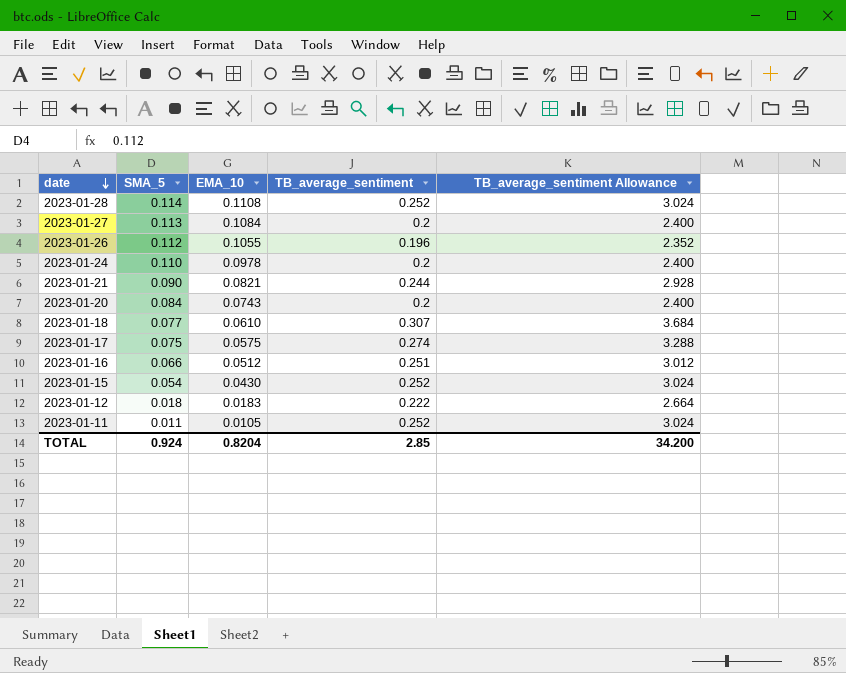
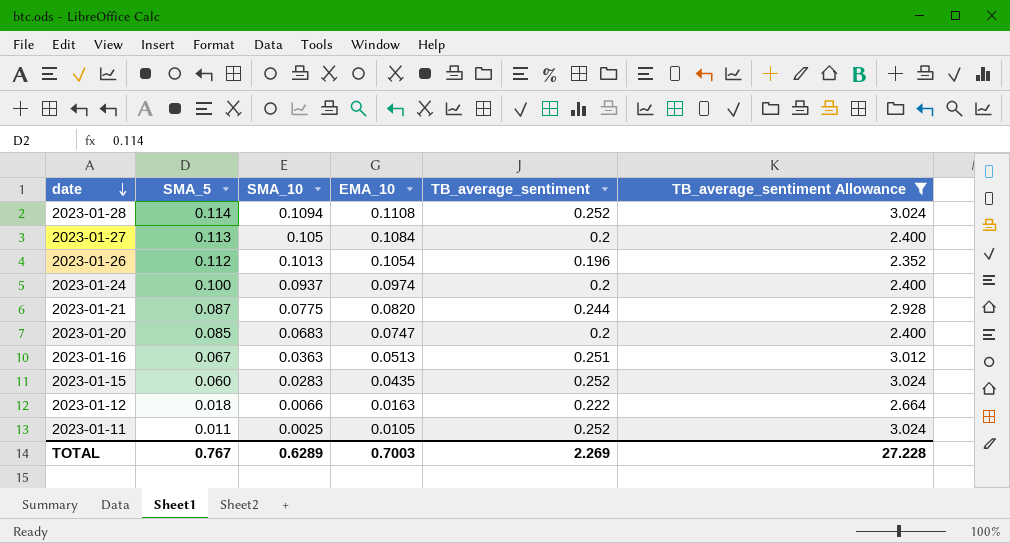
filter: none -> TB_average_sentiment Allowance <= 3.024
column SMA_10 | position: none -> 3
2023-01-26 | EMA_10: 0.1055 -> 0.1054
2023-01-24 | SMA_5: 0.110 -> 0.100
2023-01-24 | EMA_10: 0.0978 -> 0.0974
2023-01-21 | SMA_5: 0.090 -> 0.087
2023-01-21 | EMA_10: 0.0821 -> 0.0820
2023-01-20 | SMA_5: 0.084 -> 0.085
2023-01-20 | EMA_10: 0.0743 -> 0.0747
2023-01-16 | SMA_5: 0.066 -> 0.067
2023-01-16 | EMA_10: 0.0512 -> 0.0513
2023-01-15 | SMA_5: 0.054 -> 0.060
2023-01-15 | EMA_10: 0.0430 -> 0.0435
2023-01-12 | EMA_10: 0.0183 -> 0.0163
TOTAL | SMA_5: 0.924 -> 0.767
TOTAL | EMA_10: 0.8204 -> 0.7003
TOTAL | TB_average_sentiment: 2.85 -> 2.269
TOTAL | TB_average_sentiment Allowance: 34.200 -> 27.228

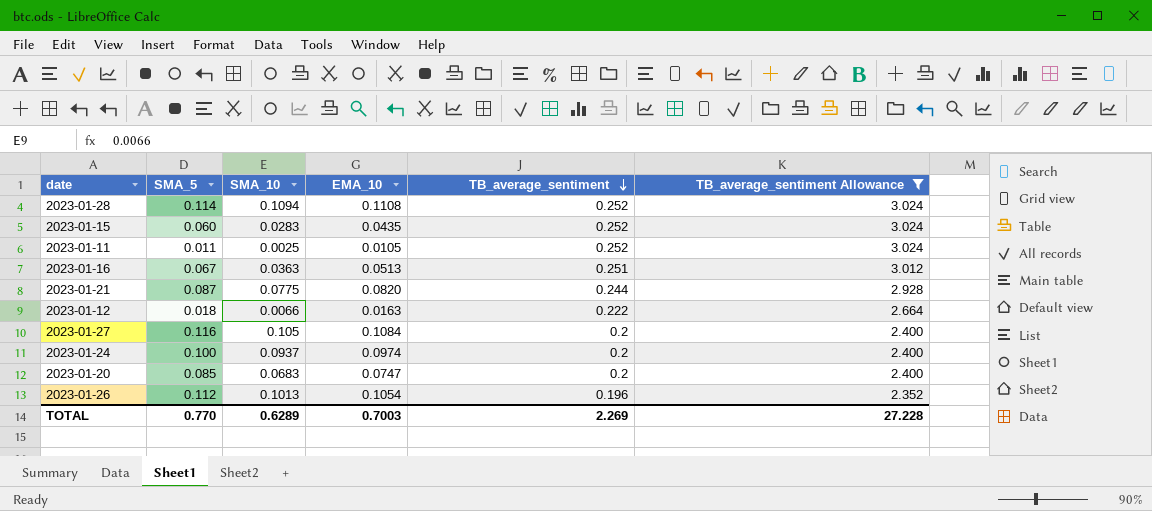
row order: date descending -> TB_average_sentiment descending
2023-01-27 | SMA_5: 0.113 -> 0.116
TOTAL | SMA_5: 0.767 -> 0.770

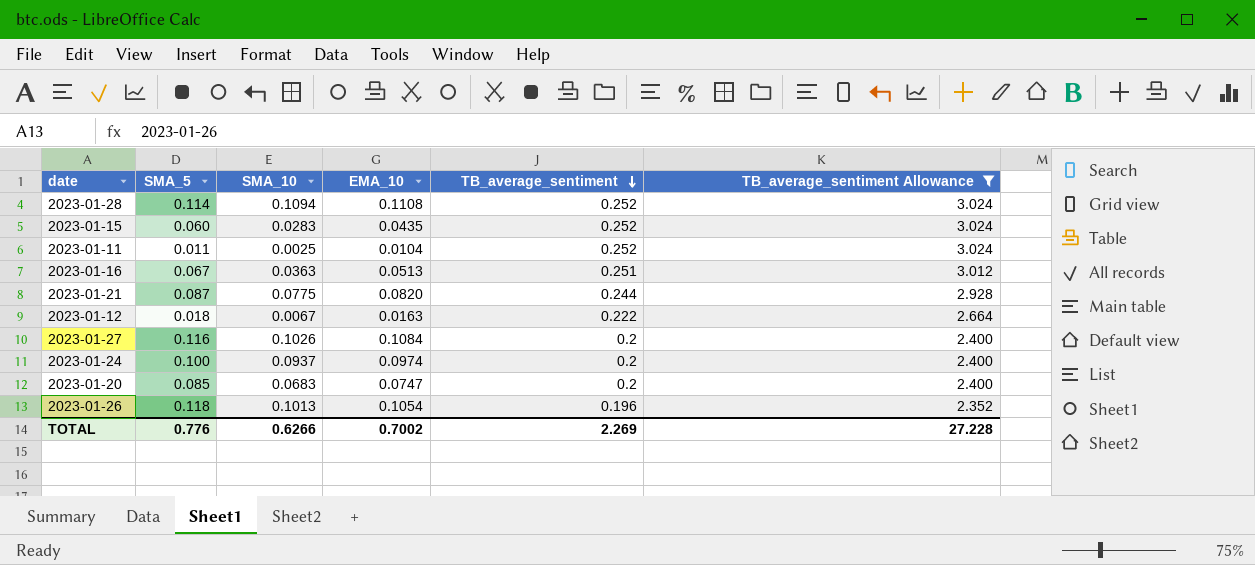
2023-01-11 | EMA_10: 0.0105 -> 0.0104
2023-01-12 | SMA_10: 0.0066 -> 0.0067
2023-01-27 | SMA_10: 0.105 -> 0.1026
2023-01-26 | SMA_5: 0.112 -> 0.118
TOTAL | SMA_5: 0.770 -> 0.776
TOTAL | SMA_10: 0.6289 -> 0.6266
TOTAL | EMA_10: 0.7003 -> 0.7002

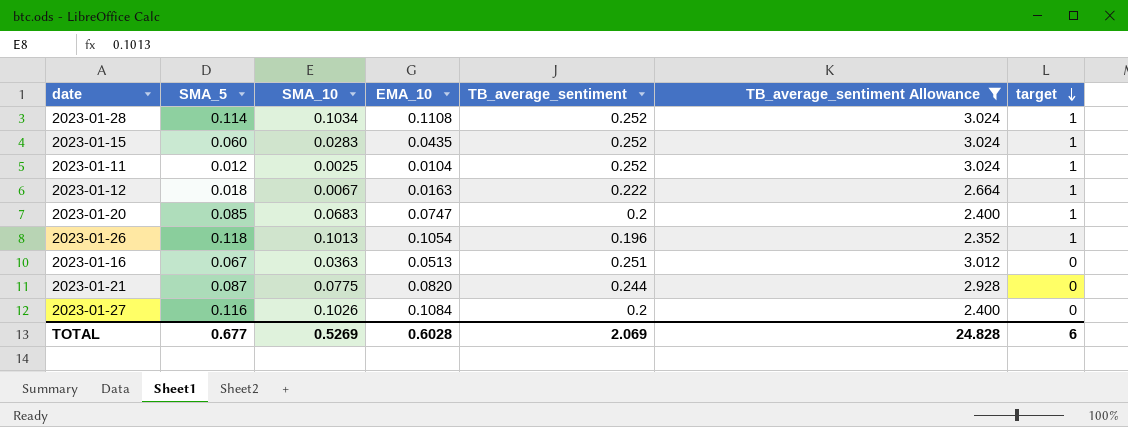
row order: TB_average_sentiment descending -> target descending
column target | position: none -> 7
row 2023-01-24: 0.100 | 0.0937 | 0.0974 | 0.2 | 2.400 -> none
2023-01-28 | SMA_10: 0.1094 -> 0.1034
2023-01-11 | SMA_5: 0.011 -> 0.012
TOTAL | SMA_5: 0.776 -> 0.677
TOTAL | SMA_10: 0.6266 -> 0.5269
TOTAL | EMA_10: 0.7002 -> 0.6028
TOTAL | TB_average_sentiment: 2.269 -> 2.069
TOTAL | TB_average_sentiment Allowance: 27.228 -> 24.828

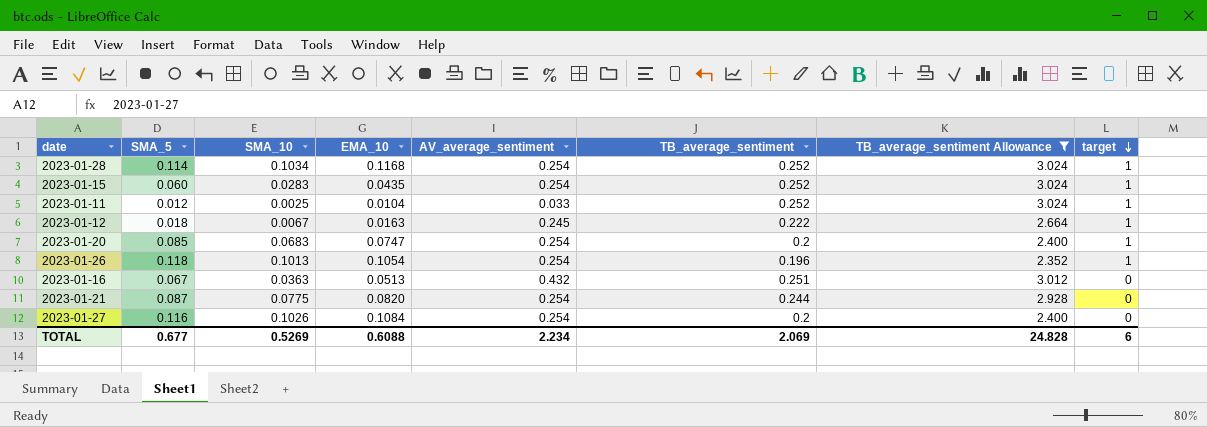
column AV_average_sentiment | position: none -> 5
2023-01-28 | EMA_10: 0.1108 -> 0.1168
TOTAL | EMA_10: 0.6028 -> 0.6088

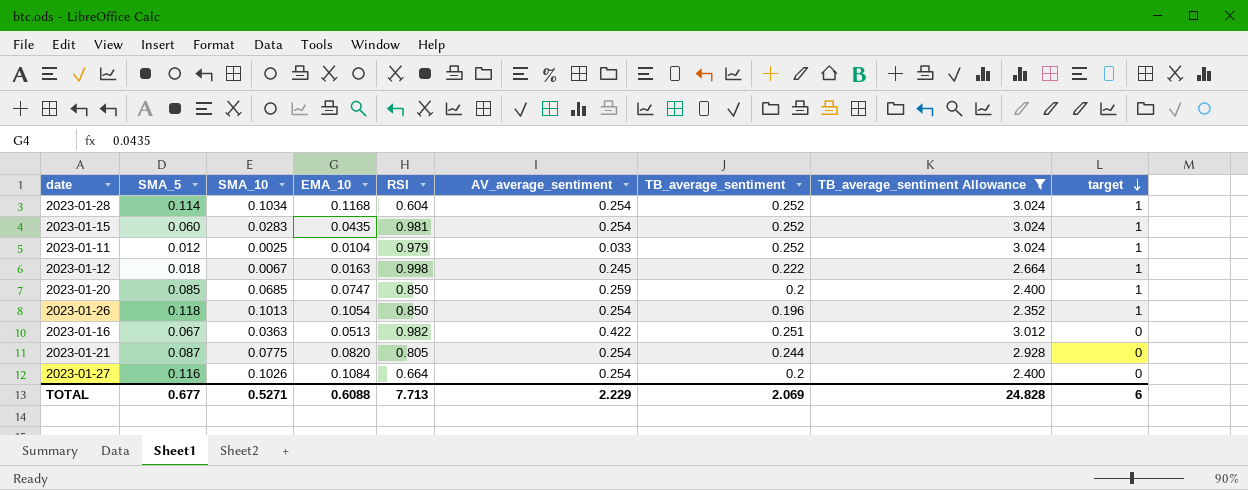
column RSI | position: none -> 5
2023-01-20 | SMA_10: 0.0683 -> 0.0685
2023-01-20 | AV_average_sentiment: 0.254 -> 0.259
2023-01-16 | AV_average_sentiment: 0.432 -> 0.422
TOTAL | SMA_10: 0.5269 -> 0.5271
TOTAL | AV_average_sentiment: 2.234 -> 2.229

